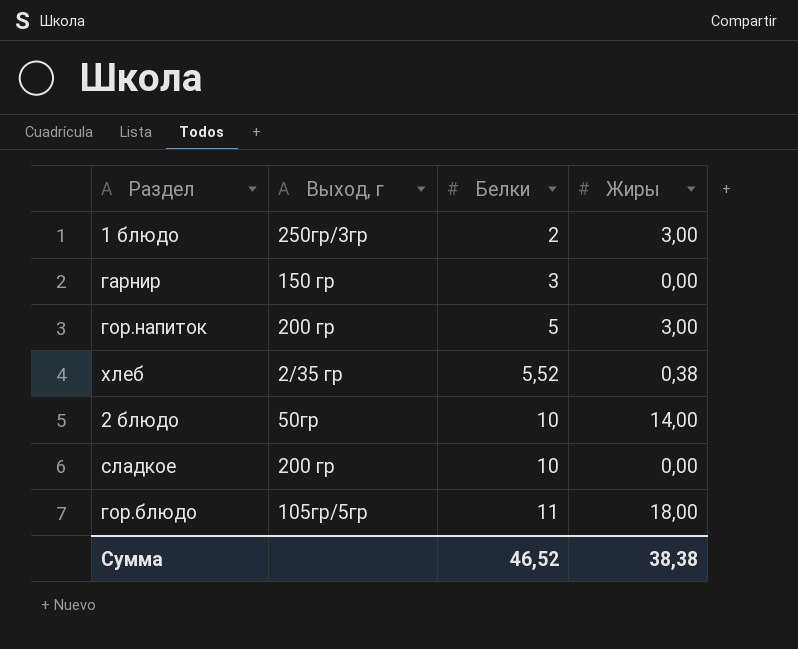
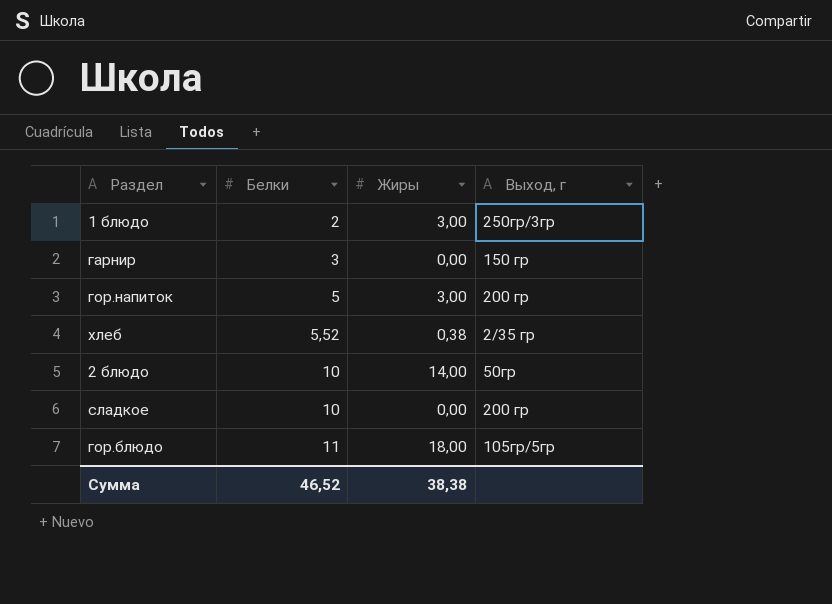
column Выход, г | position: 2 -> 4

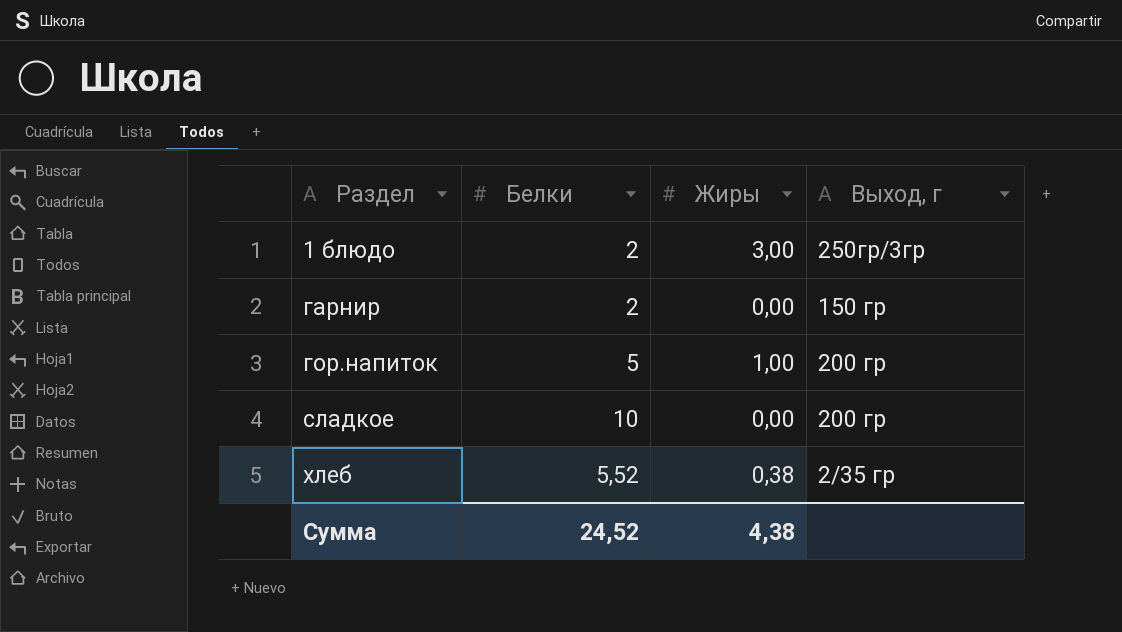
row order: Белки ascending -> Раздел ascending
row 2 блюдо: 10 | 14,00 | 50гр -> none
row гор.блюдо: 11 | 18,00 | 105гр/5гр -> none
гарнир | Белки: 3 -> 2
гор.напиток | Жиры: 3,00 -> 1,00
Сумма | Белки: 46,52 -> 24,52
Сумма | Жиры: 38,38 -> 4,38

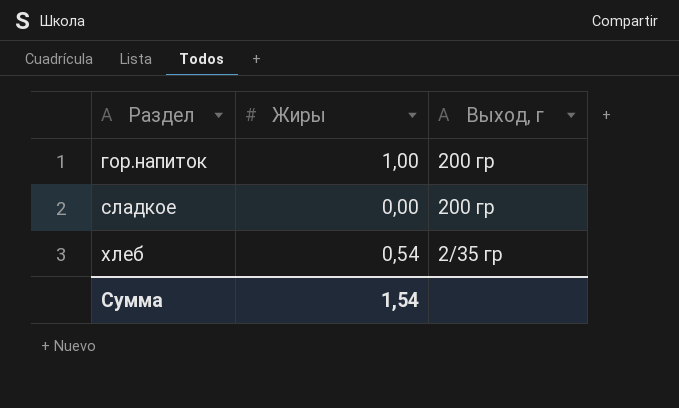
column Белки | position: 2 -> none
row 1 блюдо: 2 | 3,00 | 250гр/3гр -> none
row гарнир: 2 | 0,00 | 150 гр -> none
хлеб | Жиры: 0,38 -> 0,54
Сумма | Жиры: 4,38 -> 1,54

